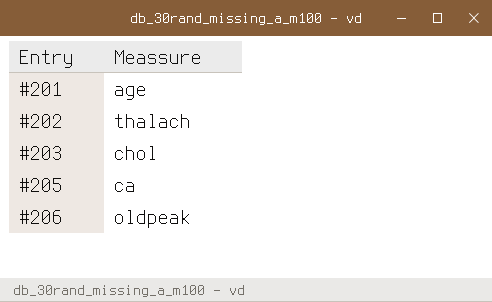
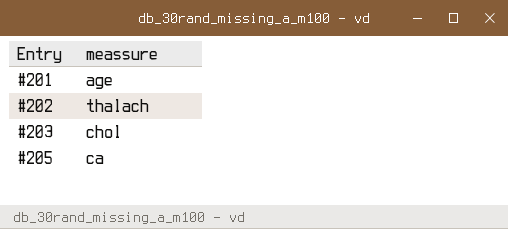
column name: Meassure -> meassure
row #206: oldpeak -> none

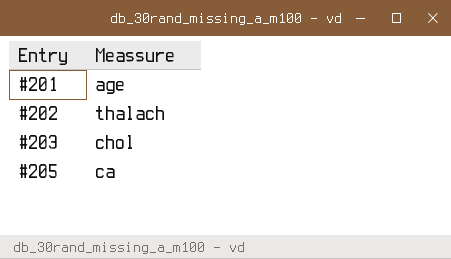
column name: meassure -> Meassure

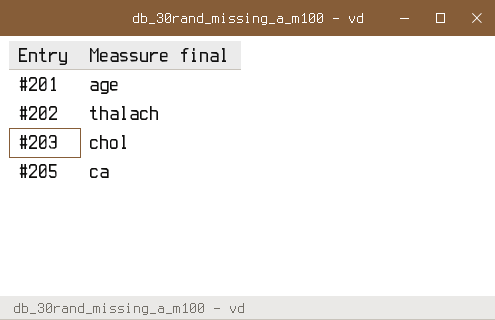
column name: Meassure -> Meassure final

